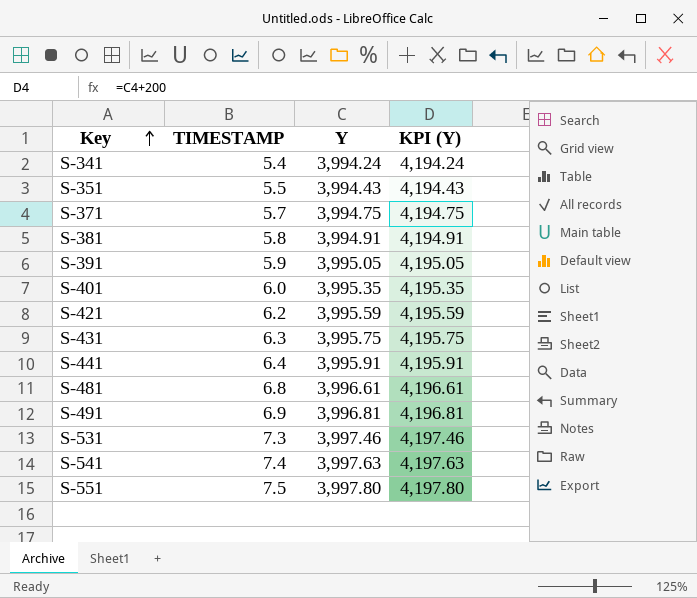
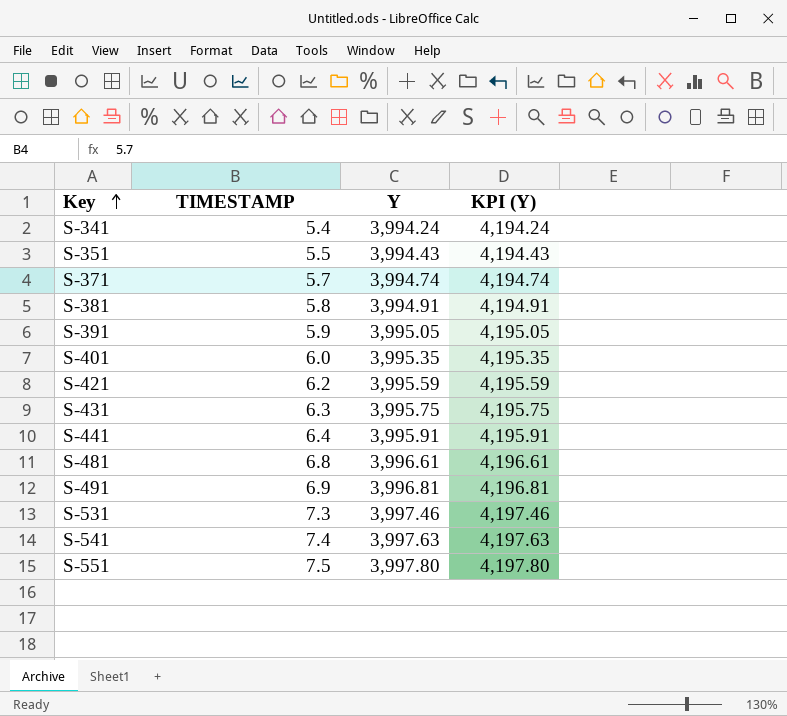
S-371 | Y: 3,994.75 -> 3,994.74
S-371 | KPI (Y): 4,194.75 -> 4,194.74

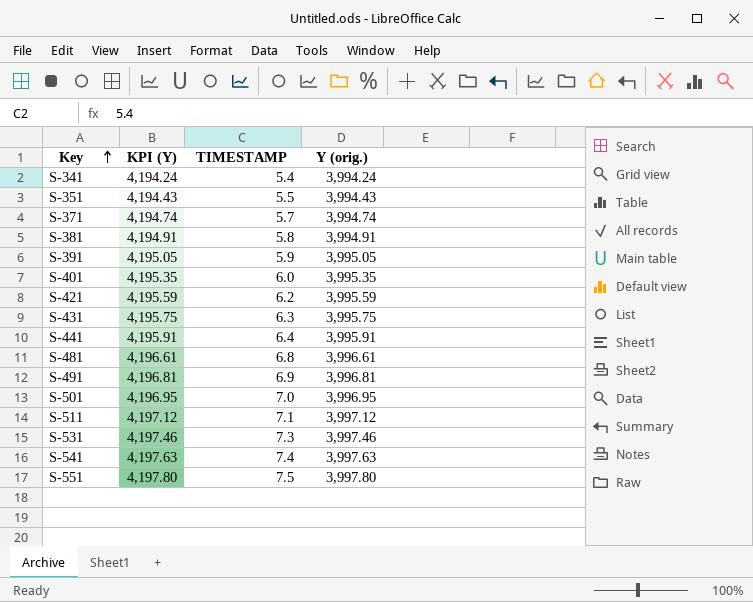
column KPI (Y) | position: 4 -> 2
column name: Y -> Y (orig.)
row S-501: none -> 4,196.95 | 7.0 | 3,996.95
row S-511: none -> 4,197.12 | 7.1 | 3,997.12

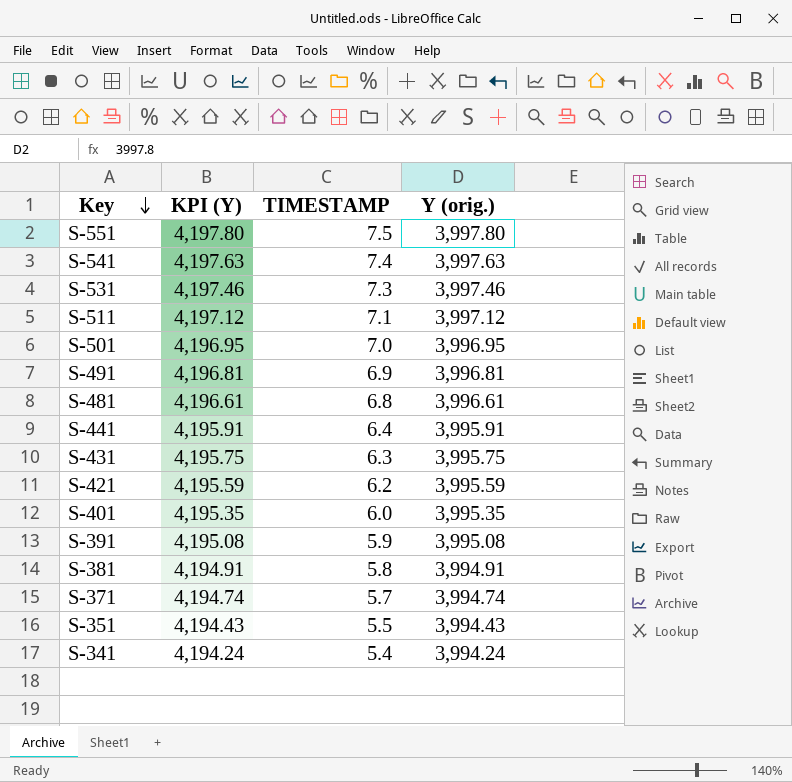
row order: Key ascending -> Key descending
S-391 | KPI (Y): 4,195.05 -> 4,195.08
S-391 | Y (orig.): 3,995.05 -> 3,995.08

